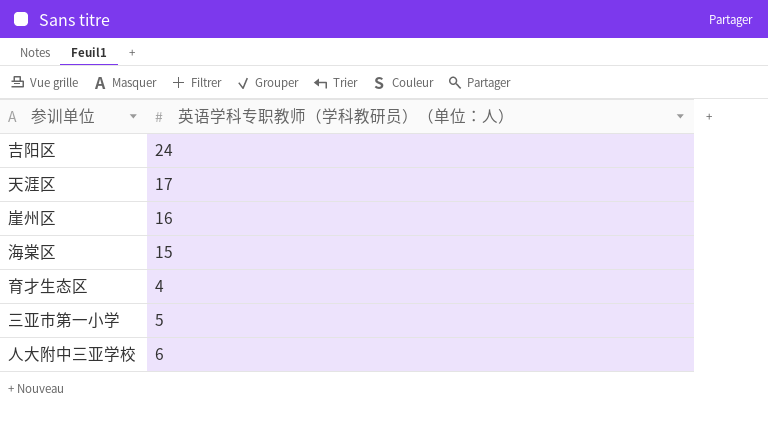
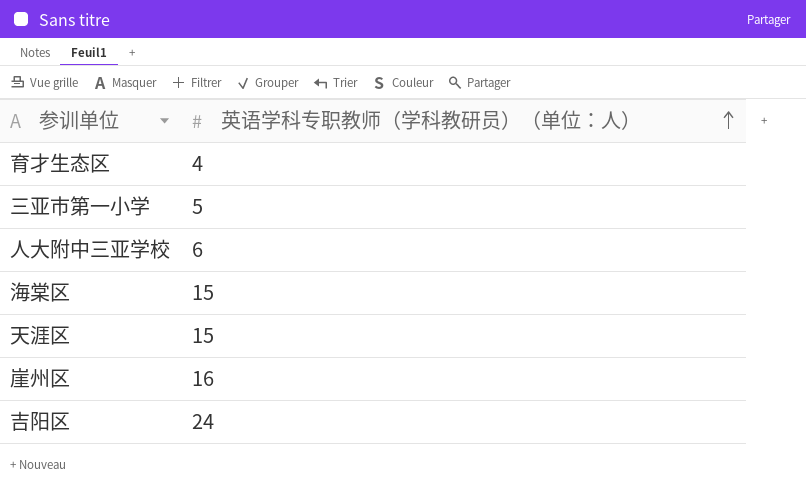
row order: none -> 英语学科专职教师（学科教研员）（单位：人） ascending
天涯区 | 英语学科专职教师（学科教研员）（单位：人）: 17 -> 15

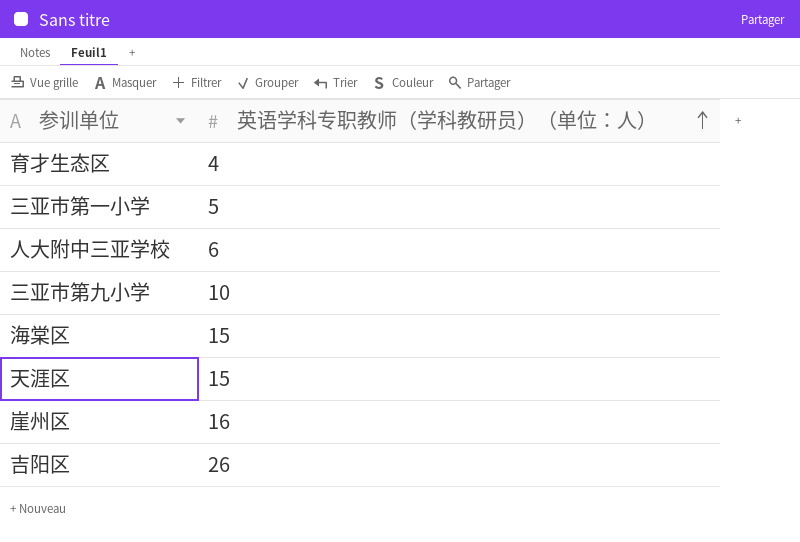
row 三亚市第九小学: none -> 10
吉阳区 | 英语学科专职教师（学科教研员）（单位：人）: 24 -> 26

